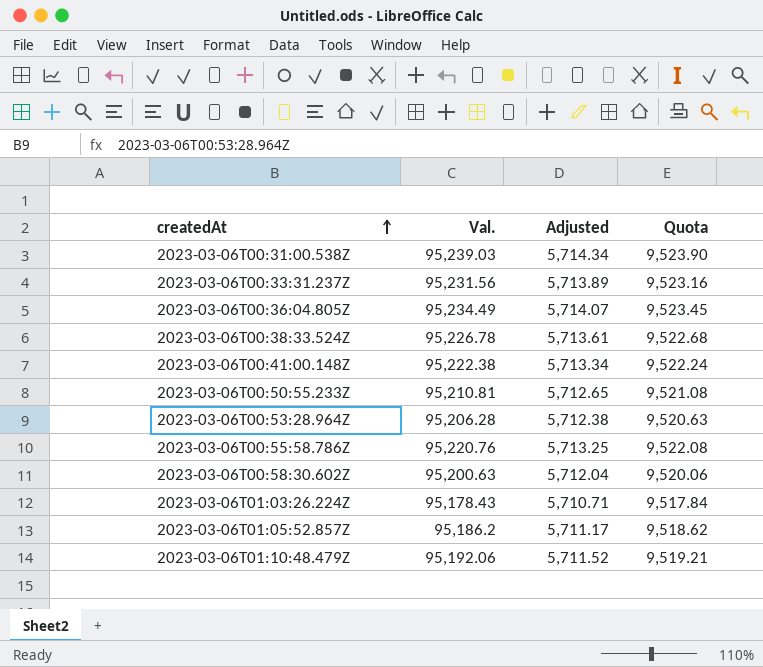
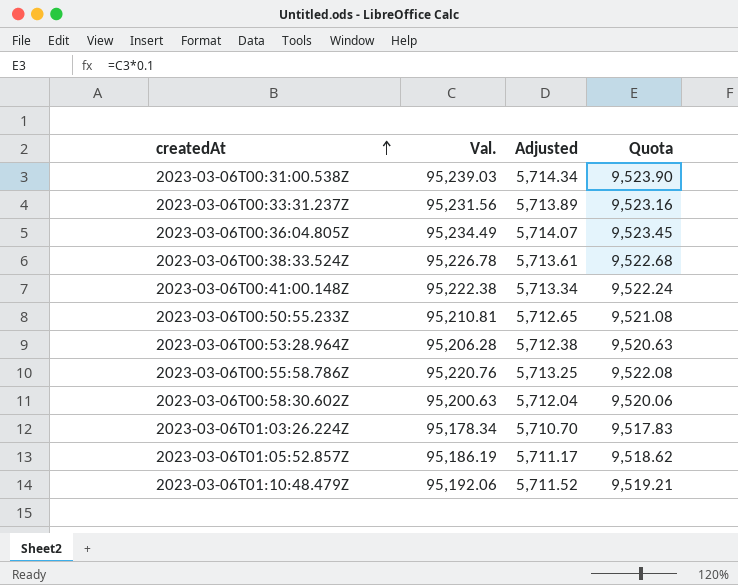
2023-03-06T01:03:26.224Z | Val.: 95,178.43 -> 95,178.34
2023-03-06T01:03:26.224Z | Adjusted: 5,710.71 -> 5,710.70
2023-03-06T01:03:26.224Z | Quota: 9,517.84 -> 9,517.83
2023-03-06T01:05:52.857Z | Val.: 95,186.2 -> 95,186.19

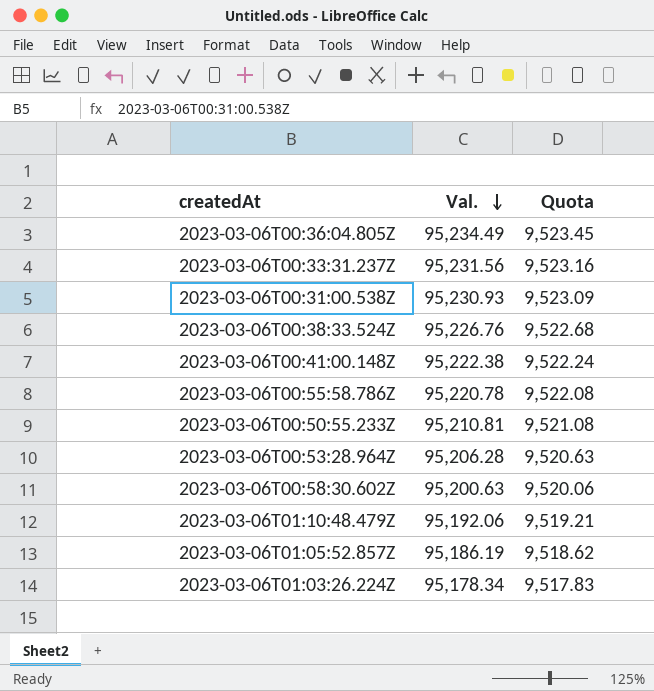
row order: createdAt ascending -> Val. descending
column Adjusted | formula: [Val.] * 0.06 -> none
2023-03-06T00:31:00.538Z | Val.: 95,239.03 -> 95,230.93
2023-03-06T00:31:00.538Z | Quota: 9,523.90 -> 9,523.09
2023-03-06T00:38:33.524Z | Val.: 95,226.78 -> 95,226.76
2023-03-06T00:55:58.786Z | Val.: 95,220.76 -> 95,220.78

